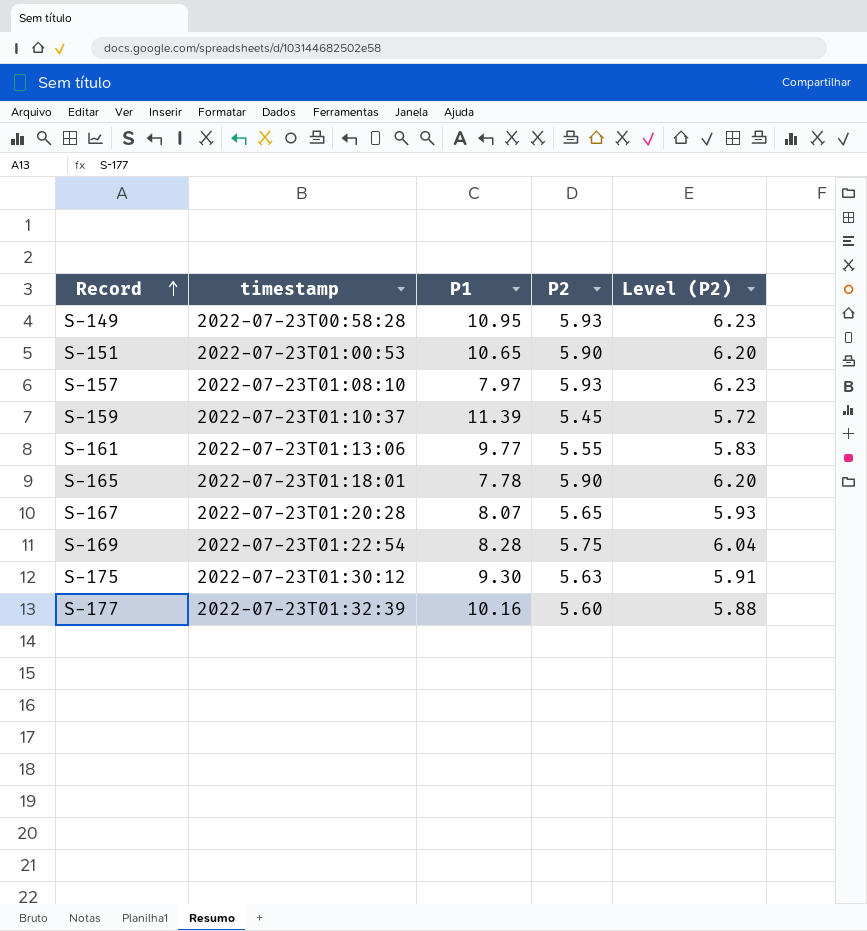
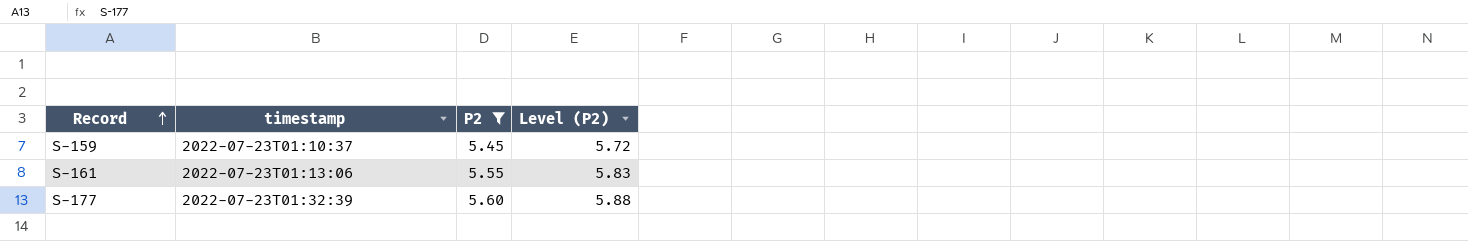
filter: none -> P2 <= 5.60
column P1 | position: 3 -> none

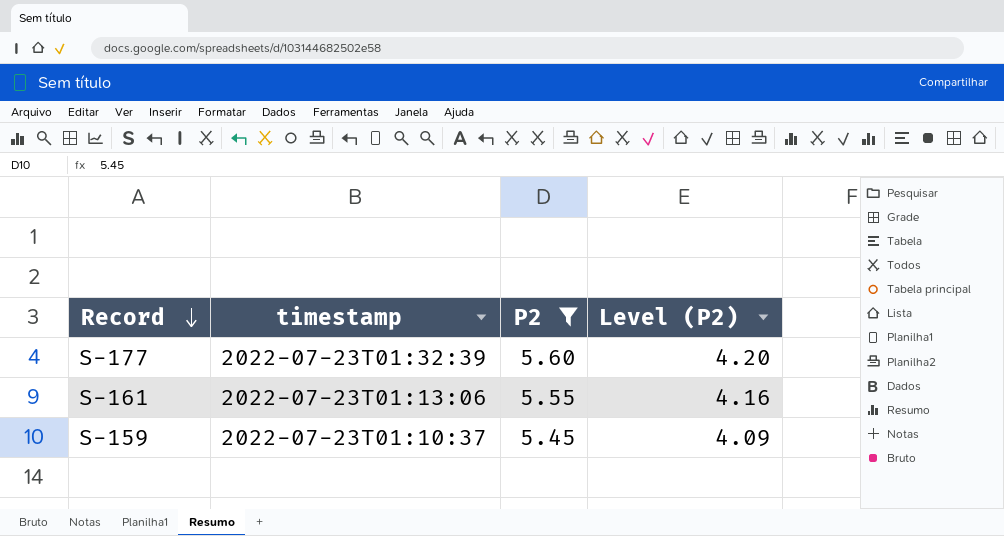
row order: Record ascending -> Record descending
column Level (P2) | formula: [P2] * 1.05 -> [P2] * 0.75

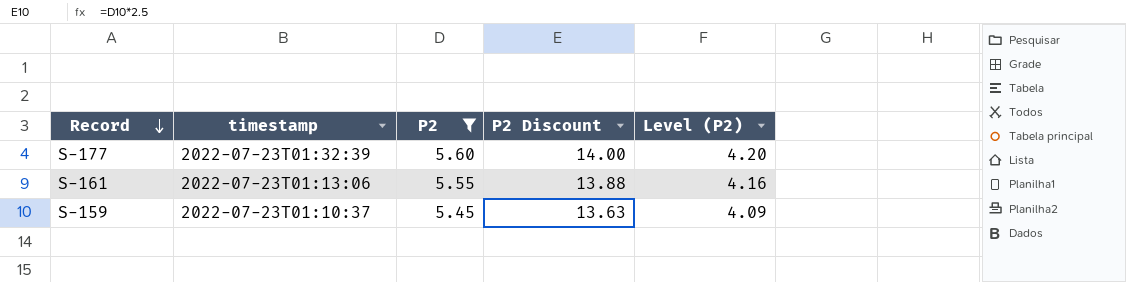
column P2 Discount | formula: none -> [P2] * 2.5

